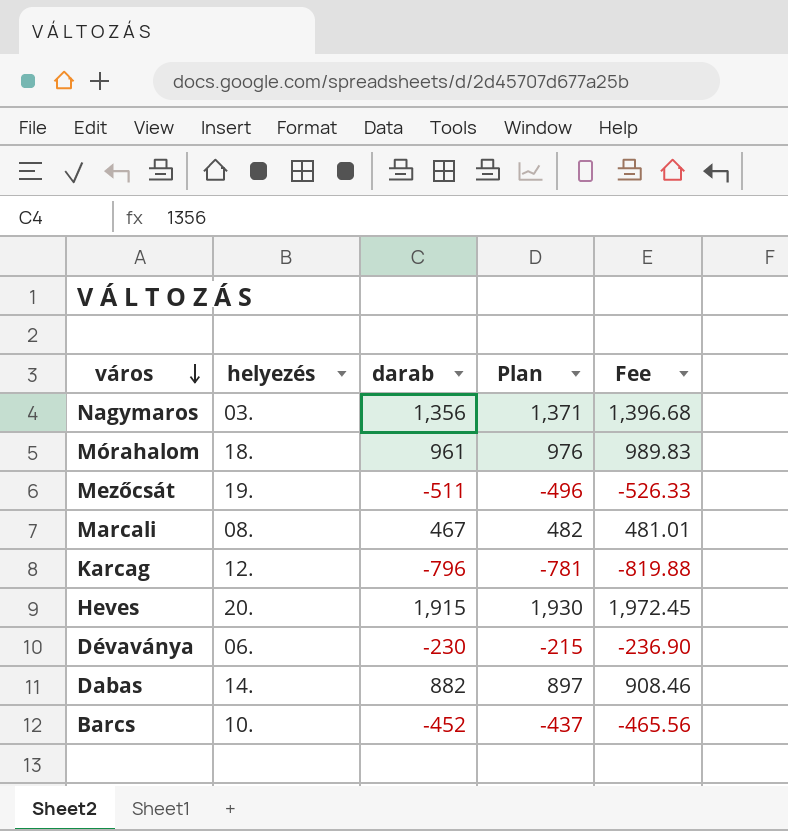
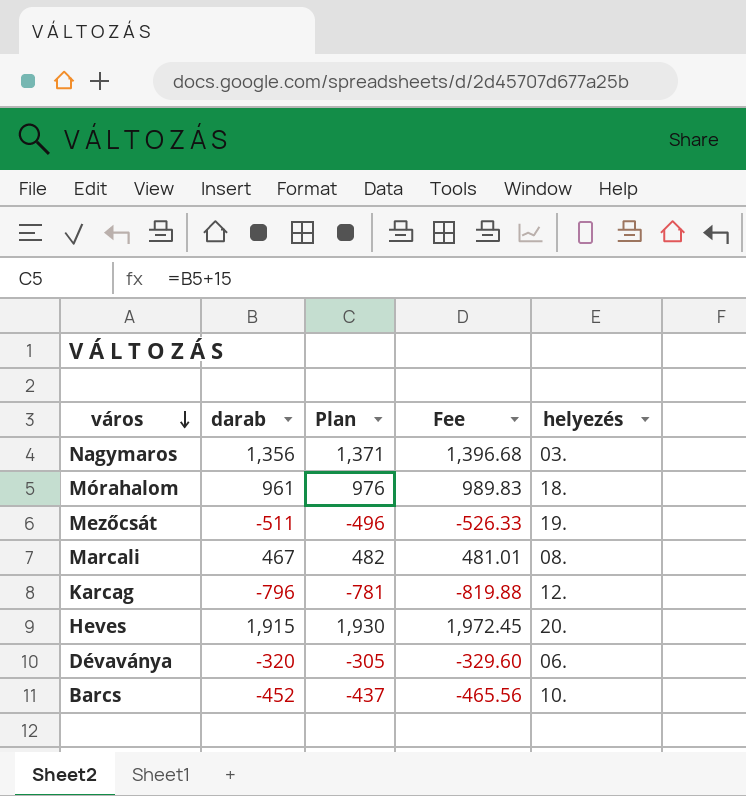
column helyezés | position: 2 -> 5
row Dabas: 14. | 882 | 897 | 908.46 -> none
Dévaványa | darab: -230 -> -320
Dévaványa | Plan: -215 -> -305
Dévaványa | Fee: -236.90 -> -329.60

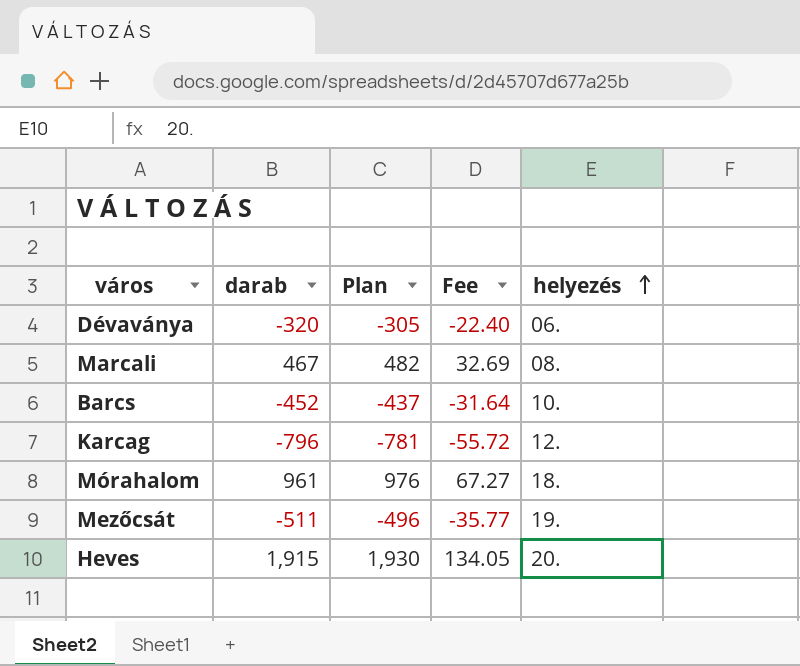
row order: város descending -> helyezés ascending
column Fee | formula: [darab] * 1.03 -> [darab] * 0.07
row Nagymaros: 1,356 | 1,371 | 1,396.68 | 03. -> none

